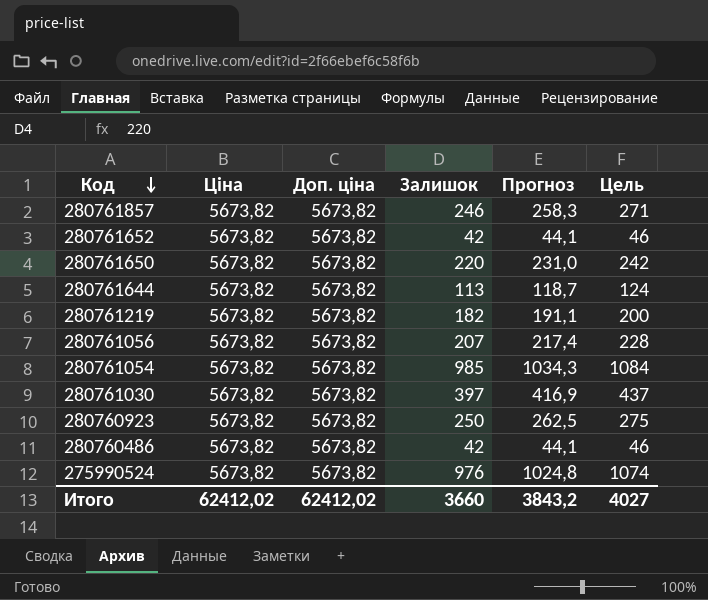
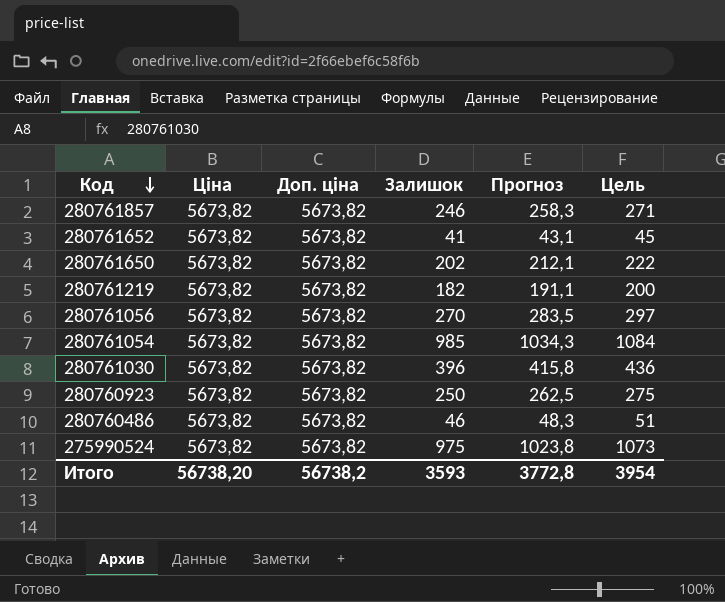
row 280761644: 5673,82 | 5673,82 | 113 | 118,7 | 124 -> none
280761652 | Залишок: 42 -> 41
280761652 | Прогноз: 44,1 -> 43,1
280761652 | Цель: 46 -> 45
280761650 | Залишок: 220 -> 202
280761650 | Прогноз: 231,0 -> 212,1
280761650 | Цель: 242 -> 222
280761056 | Залишок: 207 -> 270
280761056 | Прогноз: 217,4 -> 283,5
280761056 | Цель: 228 -> 297
280761030 | Залишок: 397 -> 396
280761030 | Прогноз: 416,9 -> 415,8
280761030 | Цель: 437 -> 436
280760486 | Залишок: 42 -> 46
280760486 | Прогноз: 44,1 -> 48,3
280760486 | Цель: 46 -> 51
275990524 | Залишок: 976 -> 975
275990524 | Прогноз: 1024,8 -> 1023,8
275990524 | Цель: 1074 -> 1073
Итого | Ціна: 62412,02 -> 56738,20
Итого | Доп. ціна: 62412,02 -> 56738,2
Итого | Залишок: 3660 -> 3593
Итого | Прогноз: 3843,2 -> 3772,8
Итого | Цель: 4027 -> 3954

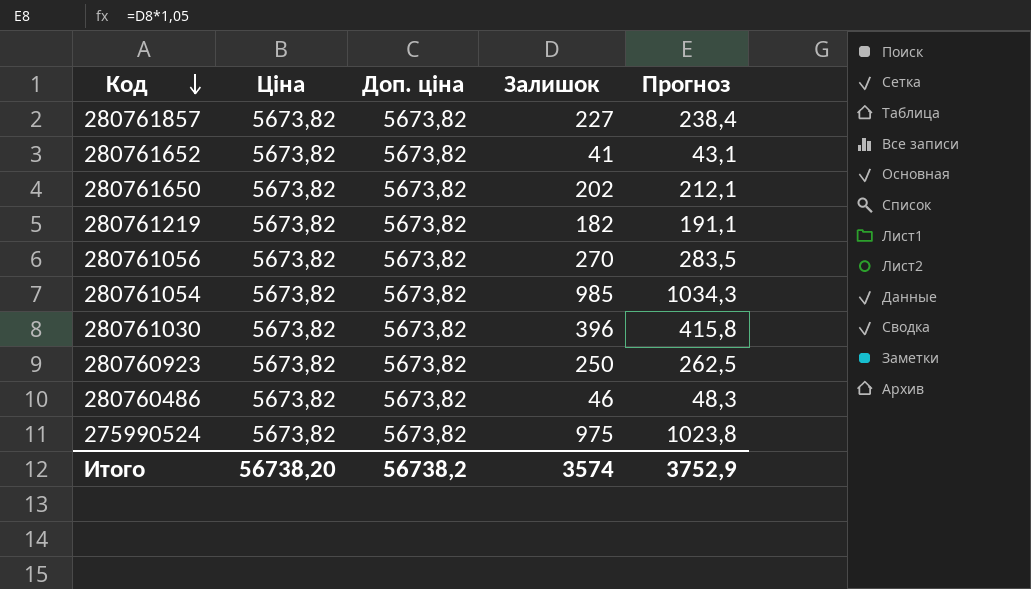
column Цель | formula: [Залишок] * 1,1 -> none
280761857 | Залишок: 246 -> 227
280761857 | Прогноз: 258,3 -> 238,4
Итого | Залишок: 3593 -> 3574
Итого | Прогноз: 3772,8 -> 3752,9

